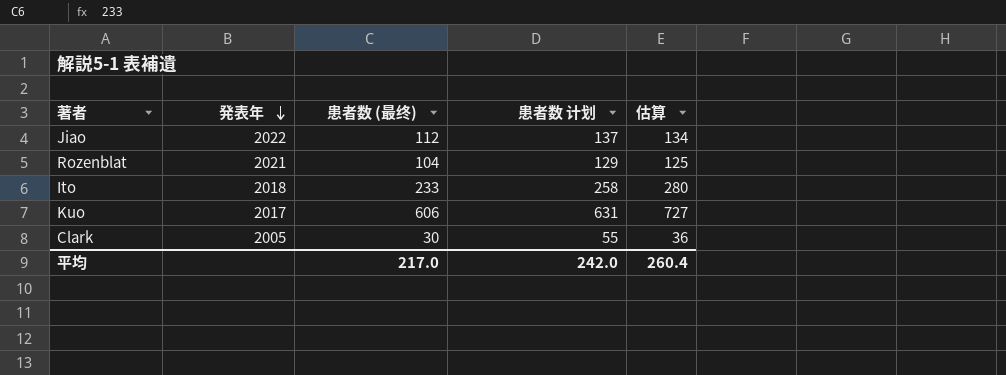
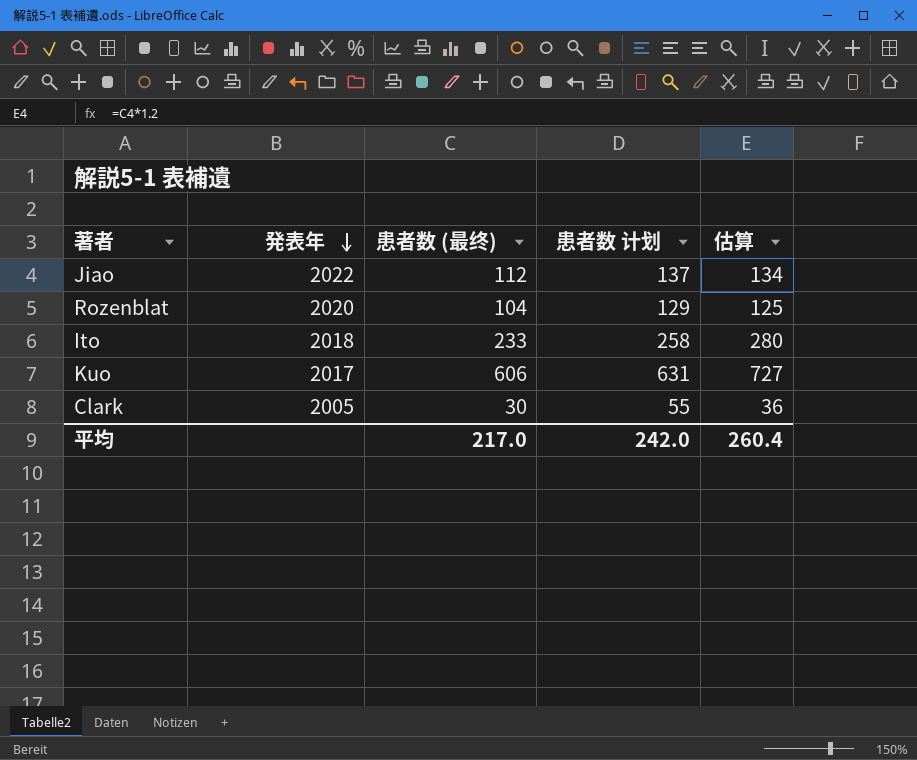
Rozenblat | 発表年: 2021 -> 2020

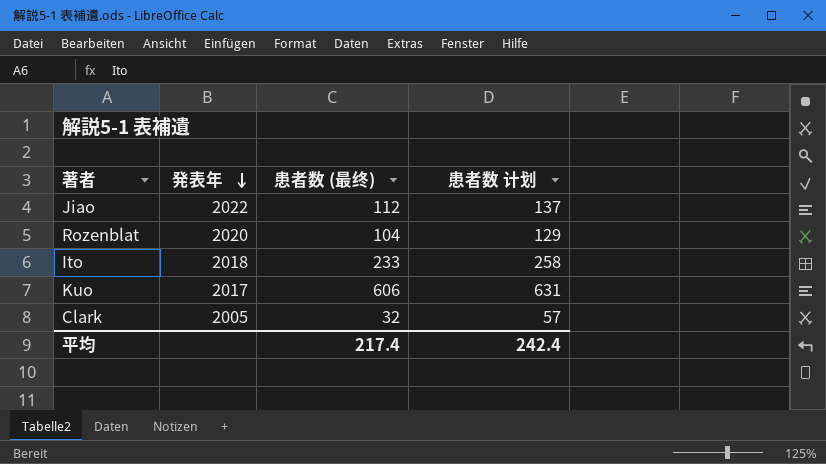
column 估算 | formula: [患者数 (最终)] * 1.2 -> none
Clark | 患者数 (最终): 30 -> 32
Clark | 患者数 计划: 55 -> 57
平均 | 患者数 (最终): 217.0 -> 217.4
平均 | 患者数 计划: 242.0 -> 242.4

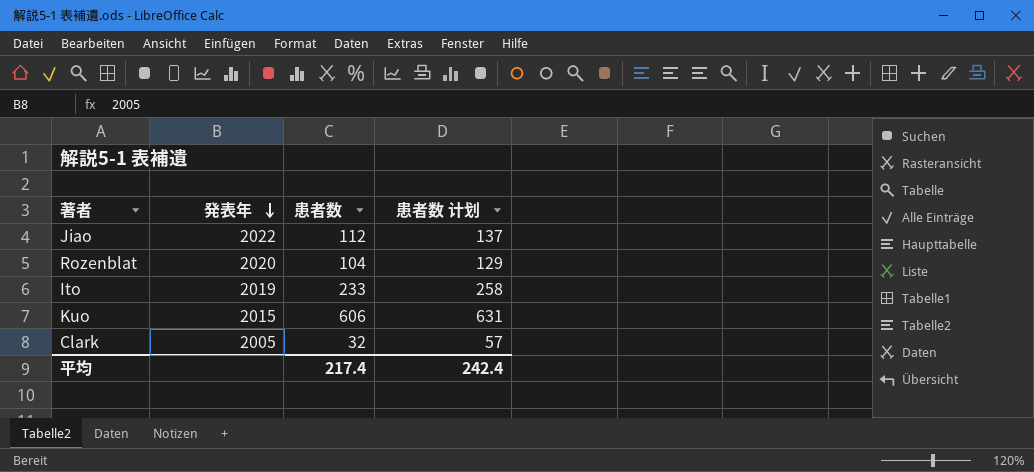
column name: 患者数 (最终) -> 患者数
Ito | 発表年: 2018 -> 2019
Kuo | 発表年: 2017 -> 2015

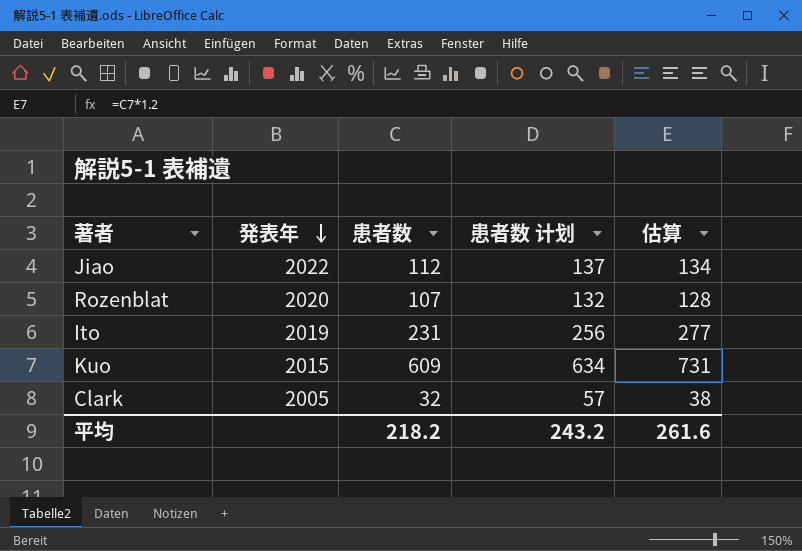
column 估算 | formula: none -> [患者数] * 1.2
Rozenblat | 患者数: 104 -> 107
Rozenblat | 患者数 计划: 129 -> 132
Ito | 患者数: 233 -> 231
Ito | 患者数 计划: 258 -> 256
Kuo | 患者数: 606 -> 609
Kuo | 患者数 计划: 631 -> 634
平均 | 患者数: 217.4 -> 218.2
平均 | 患者数 计划: 242.4 -> 243.2

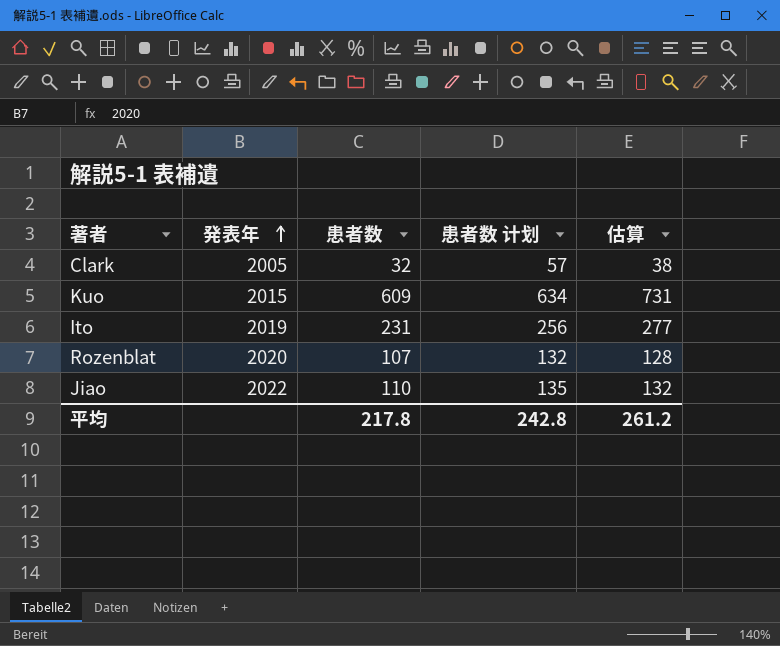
row order: 発表年 descending -> 発表年 ascending
Jiao | 患者数: 112 -> 110
Jiao | 患者数 计划: 137 -> 135
Jiao | 估算: 134 -> 132
平均 | 患者数: 218.2 -> 217.8
平均 | 患者数 计划: 243.2 -> 242.8
平均 | 估算: 261.6 -> 261.2

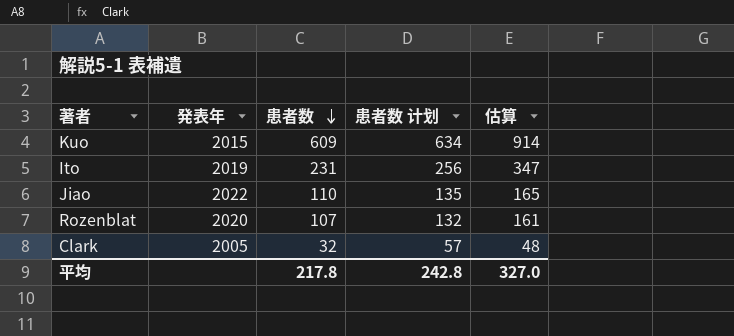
row order: 発表年 ascending -> 患者数 descending
column 估算 | formula: [患者数] * 1.2 -> [患者数] * 1.5
平均 | 估算: 261.2 -> 327.0

